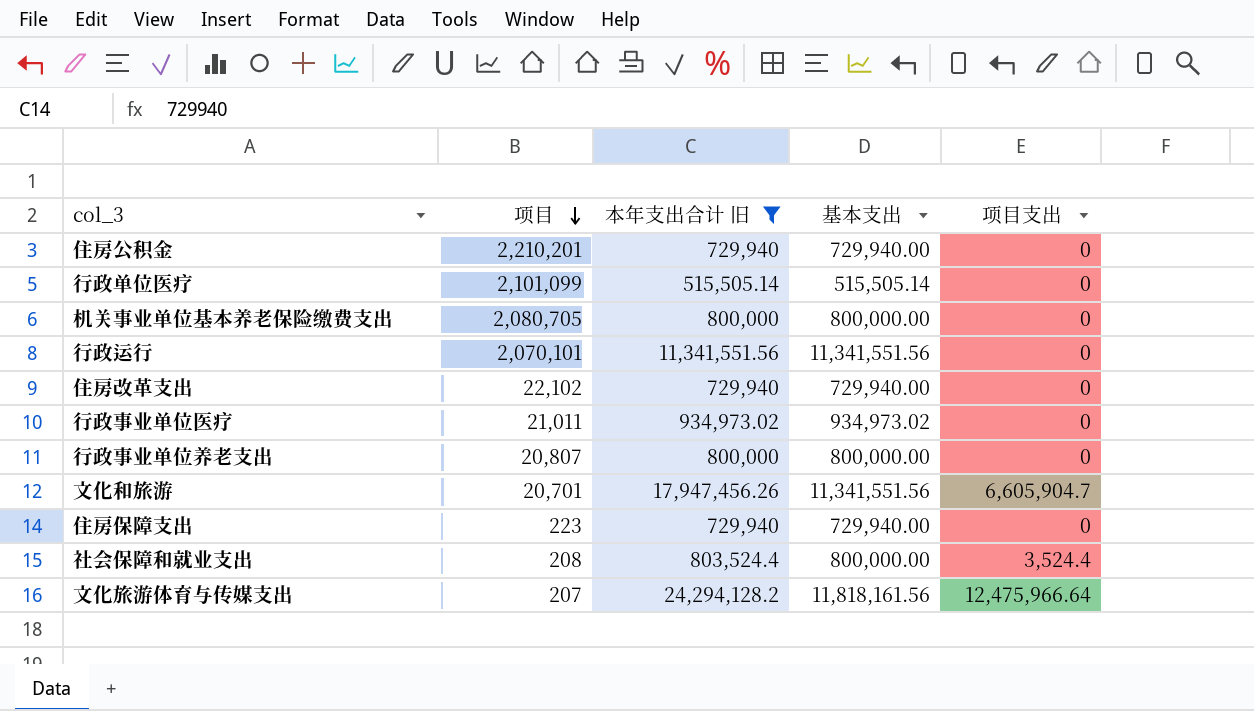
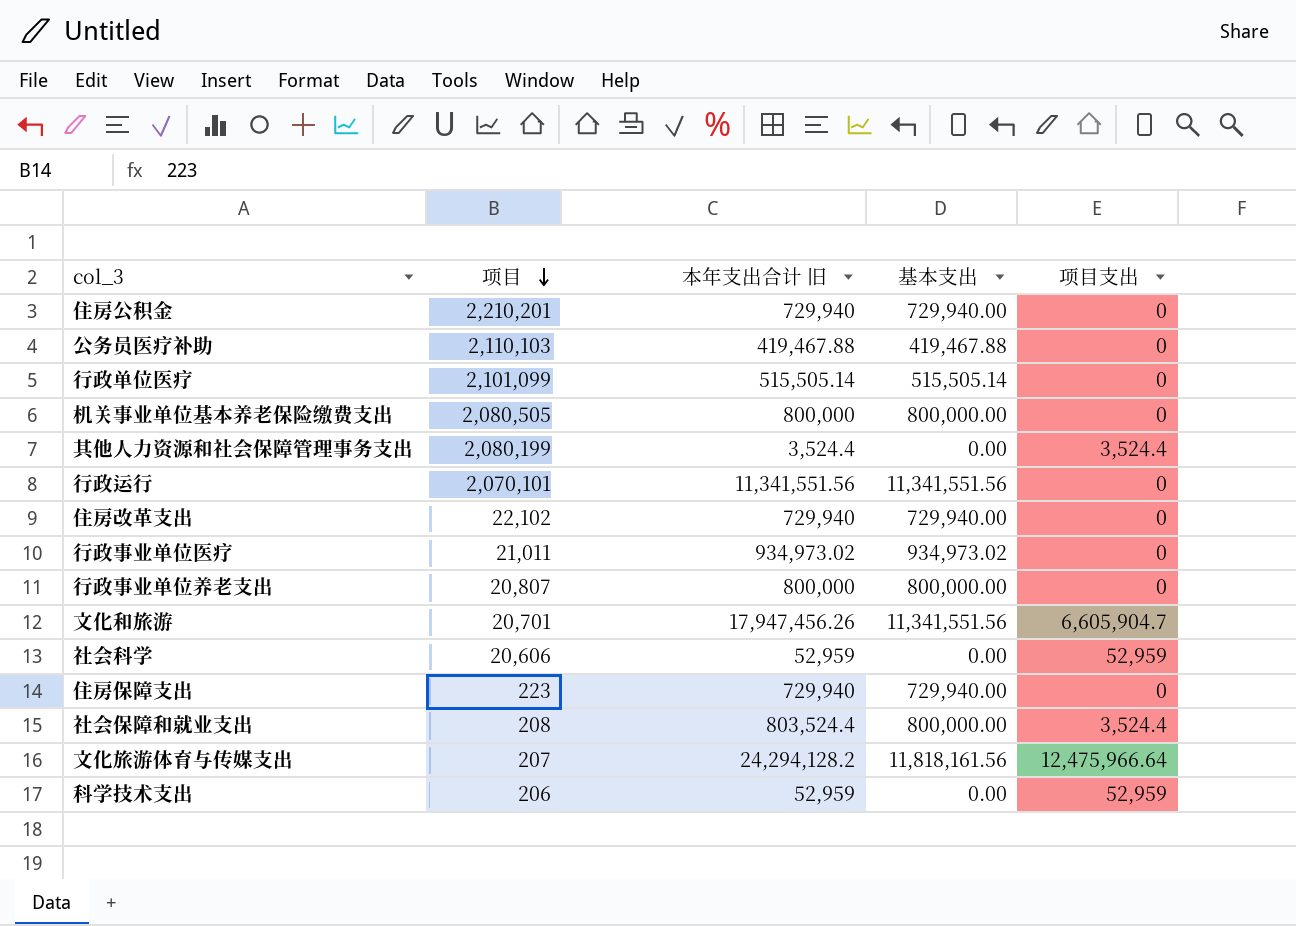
filter: 本年支出合计 旧 >= 515,505.14 -> none
机关事业单位基本养老保险缴费支出 | 项目: 2,080,705 -> 2,080,505

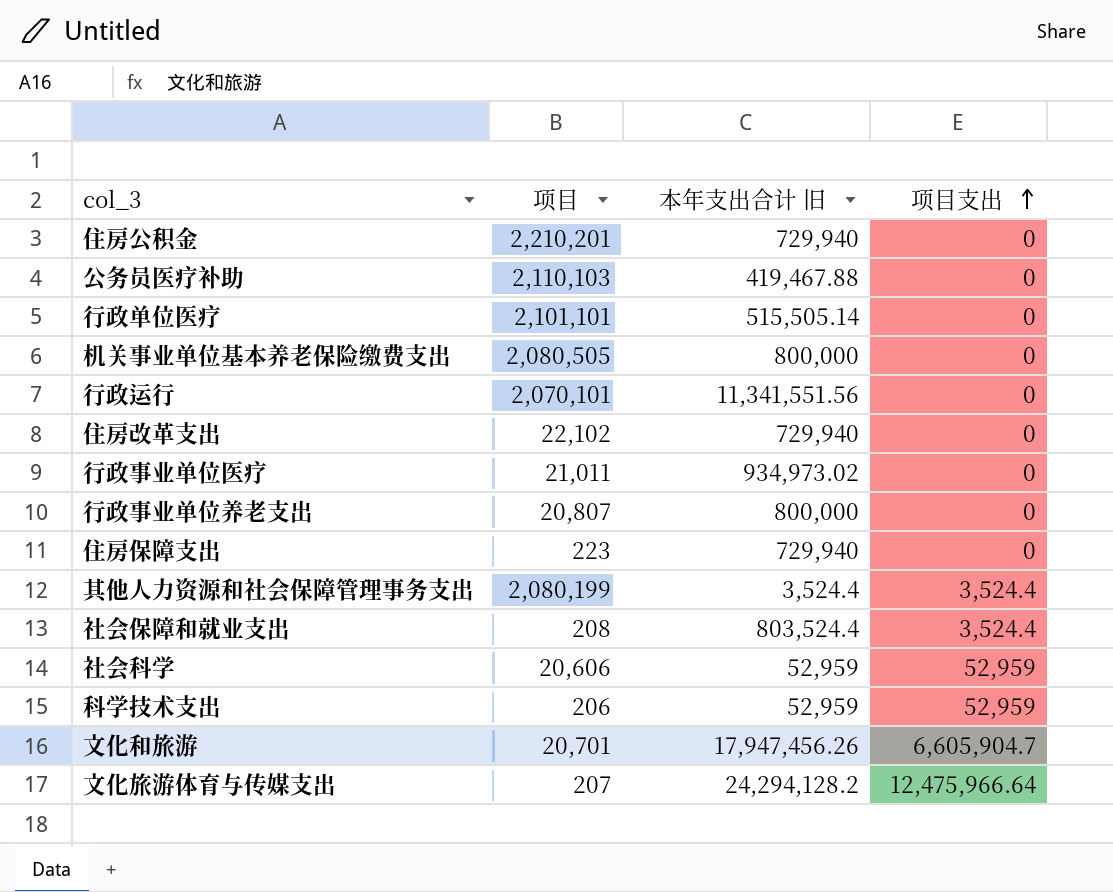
row order: 项目 descending -> 项目支出 ascending
column 基本支出 | formula: [本年支出合计 旧] - [项目支出] -> none
行政单位医疗 | 项目: 2,101,099 -> 2,101,101

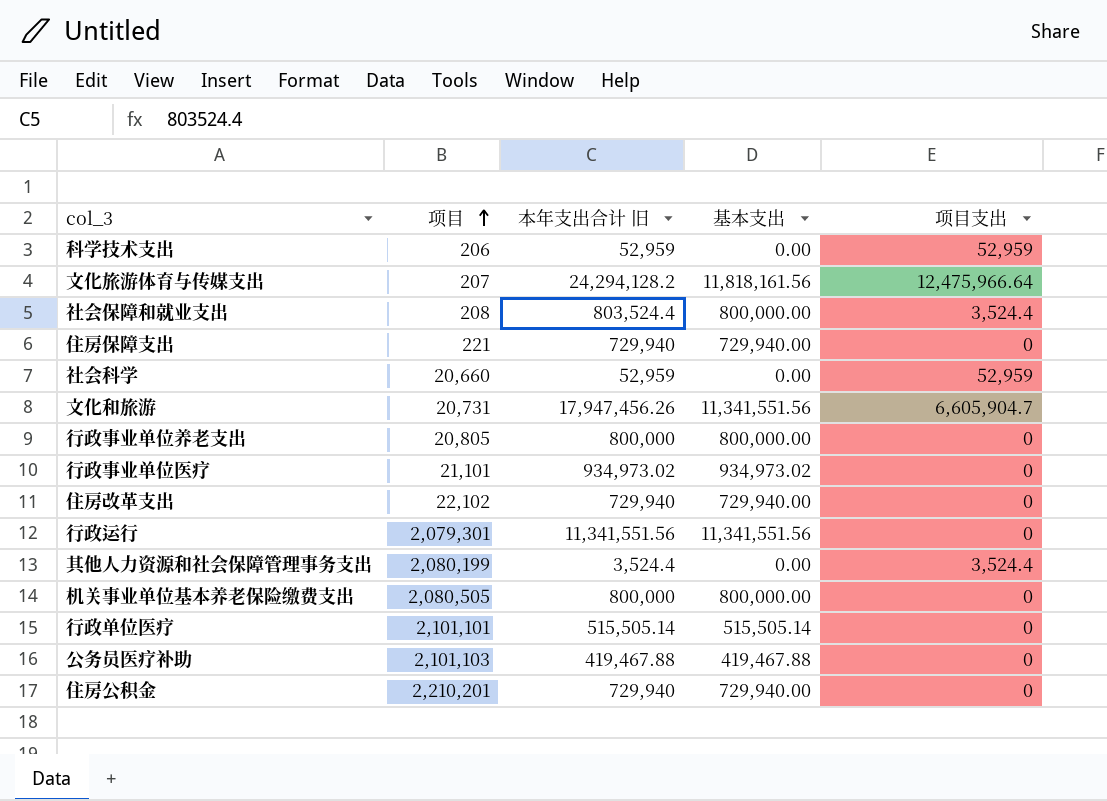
row order: 项目支出 ascending -> 项目 ascending
column 基本支出 | formula: none -> [本年支出合计 旧] - [项目支出]
住房保障支出 | 项目: 223 -> 221
社会科学 | 项目: 20,606 -> 20,660
文化和旅游 | 项目: 20,701 -> 20,731
行政事业单位养老支出 | 项目: 20,807 -> 20,805
行政事业单位医疗 | 项目: 21,011 -> 21,101
行政运行 | 项目: 2,070,101 -> 2,079,301
公务员医疗补助 | 项目: 2,110,103 -> 2,101,103

